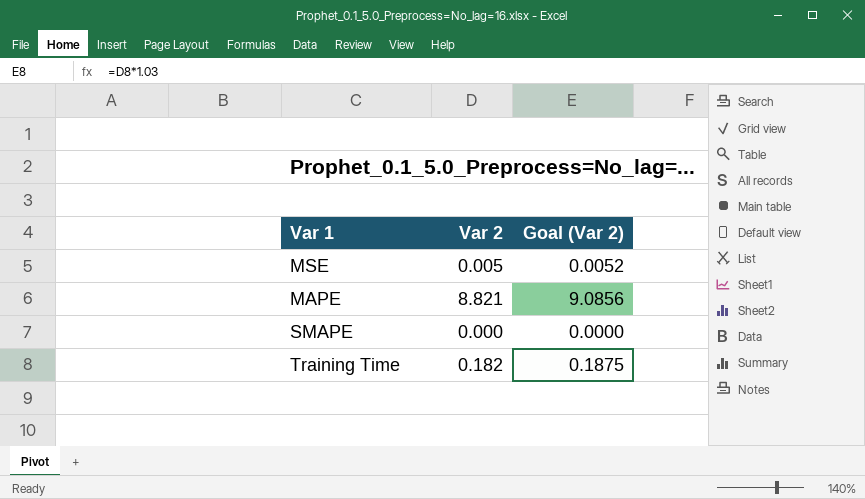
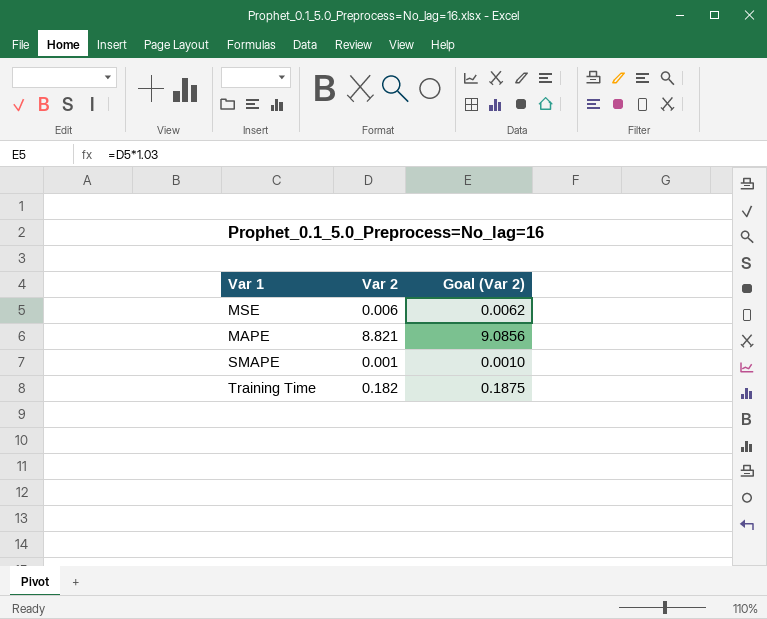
MSE | Var 2: 0.005 -> 0.006
MSE | Goal (Var 2): 0.0052 -> 0.0062
SMAPE | Var 2: 0.000 -> 0.001
SMAPE | Goal (Var 2): 0.0000 -> 0.0010

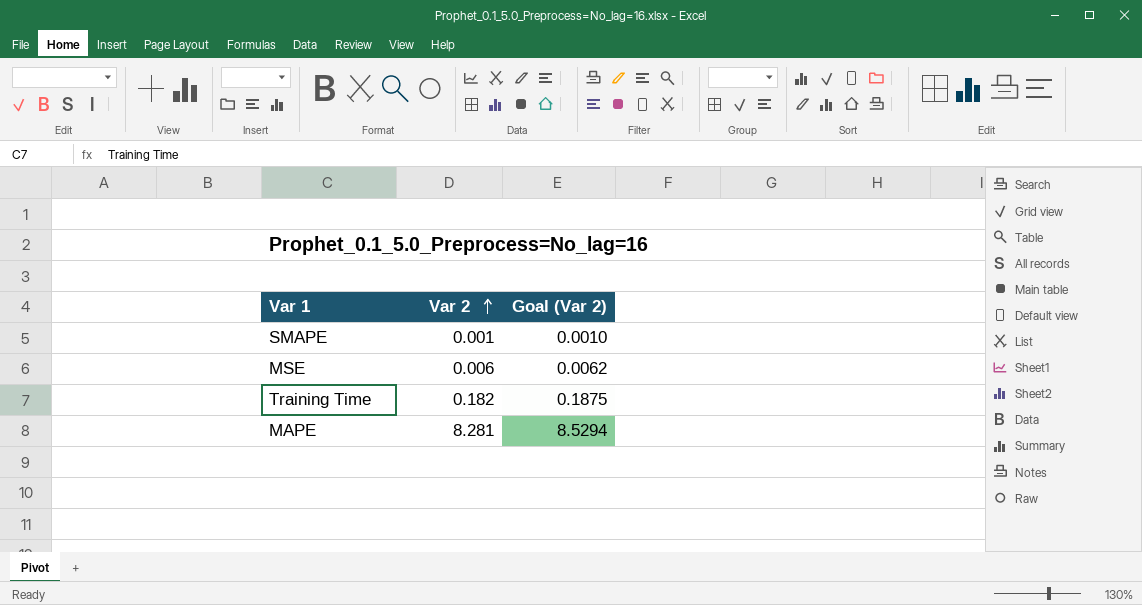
row order: none -> Var 2 ascending
MAPE | Var 2: 8.821 -> 8.281
MAPE | Goal (Var 2): 9.0856 -> 8.5294

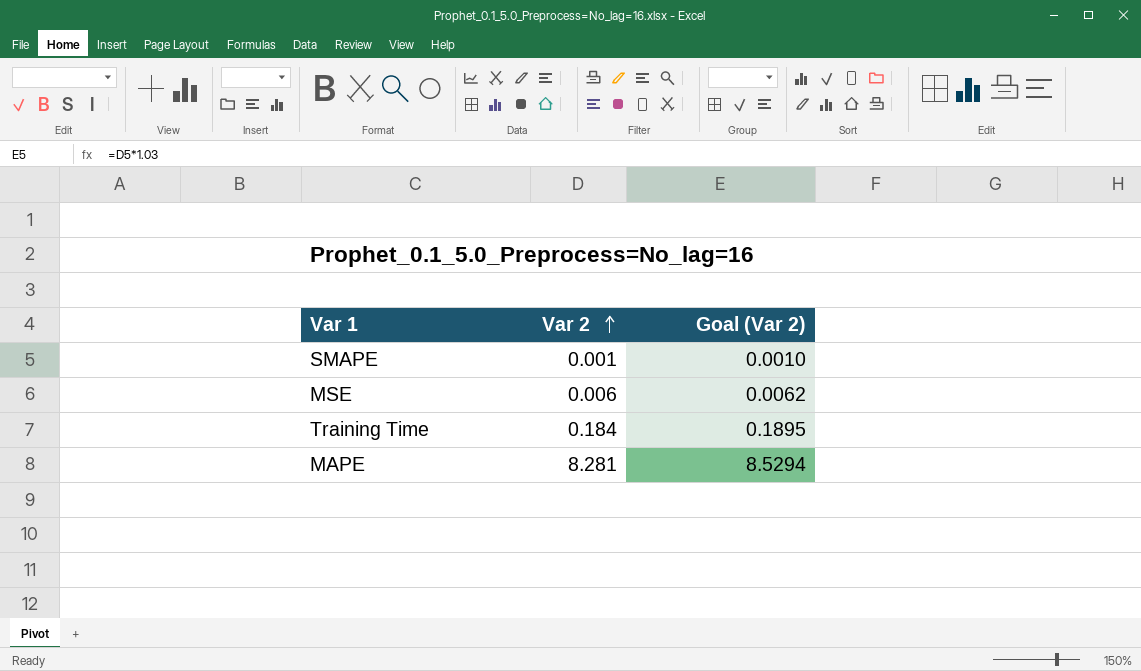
Training Time | Var 2: 0.182 -> 0.184
Training Time | Goal (Var 2): 0.1875 -> 0.1895

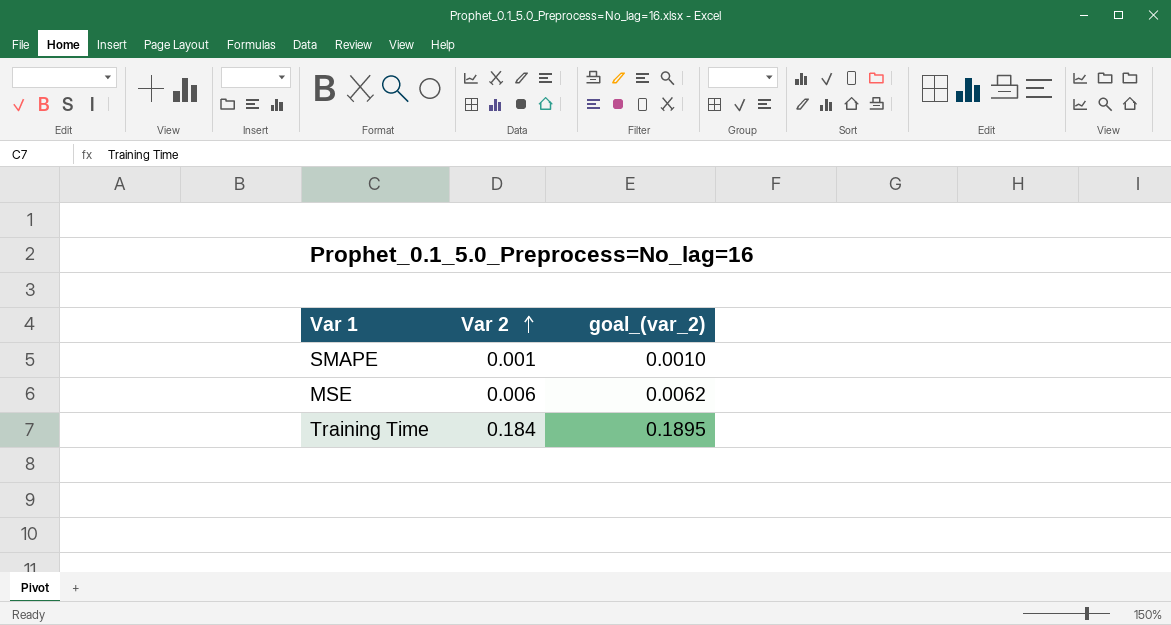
column name: Goal (Var 2) -> goal_(var_2)
row MAPE: 8.281 | 8.5294 -> none

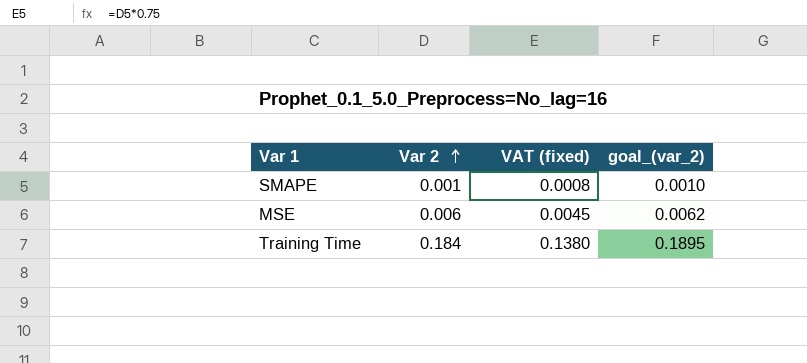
column VAT (fixed) | formula: none -> [Var 2] * 0.75

